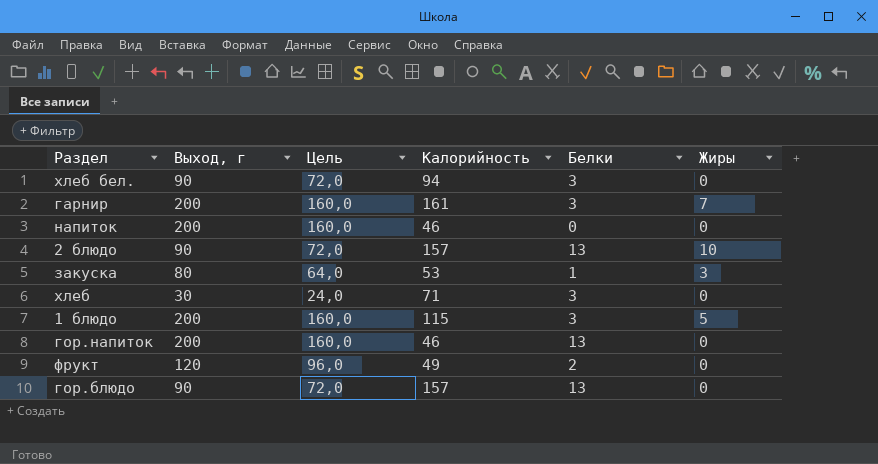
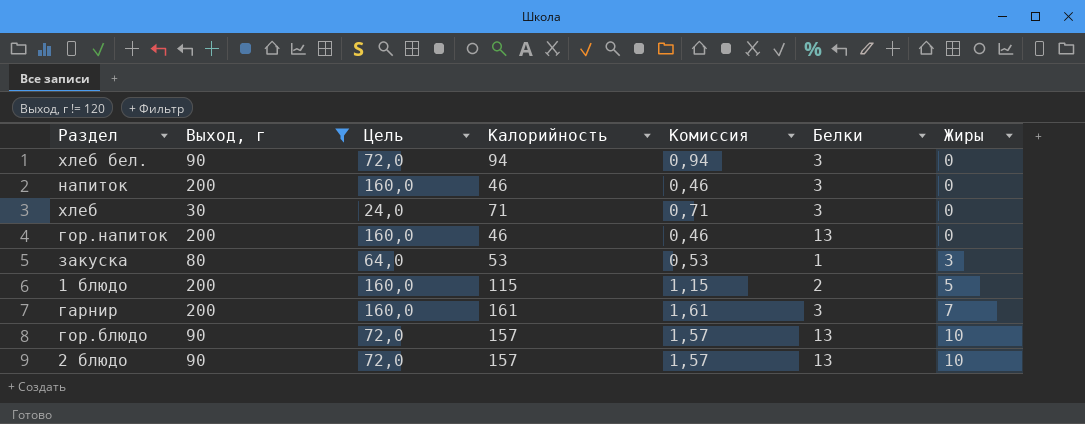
filter: none -> Выход, г != 120
row order: none -> Жиры ascending
column Комиссия | formula: none -> [Калорийность] * 0,01
напиток | Белки: 0 -> 3
1 блюдо | Белки: 3 -> 2
гор.блюдо | Жиры: 0 -> 10

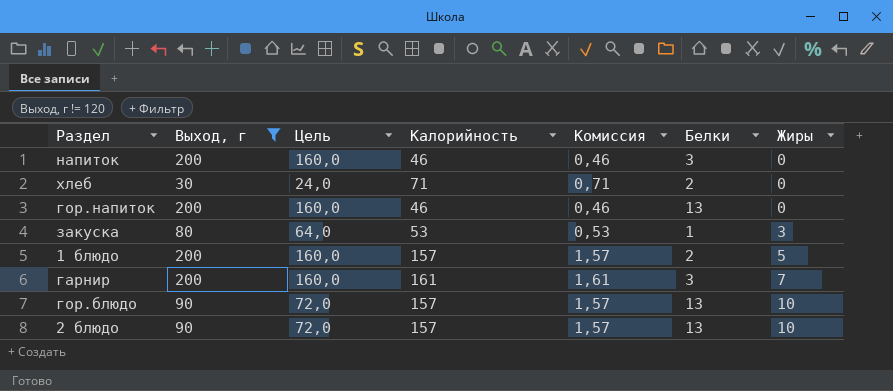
row хлеб бел.: 90 | 72,0 | 94 | 0,94 | 3 | 0 -> none
хлеб | Белки: 3 -> 2
1 блюдо | Калорийность: 115 -> 157
1 блюдо | Комиссия: 1,15 -> 1,57

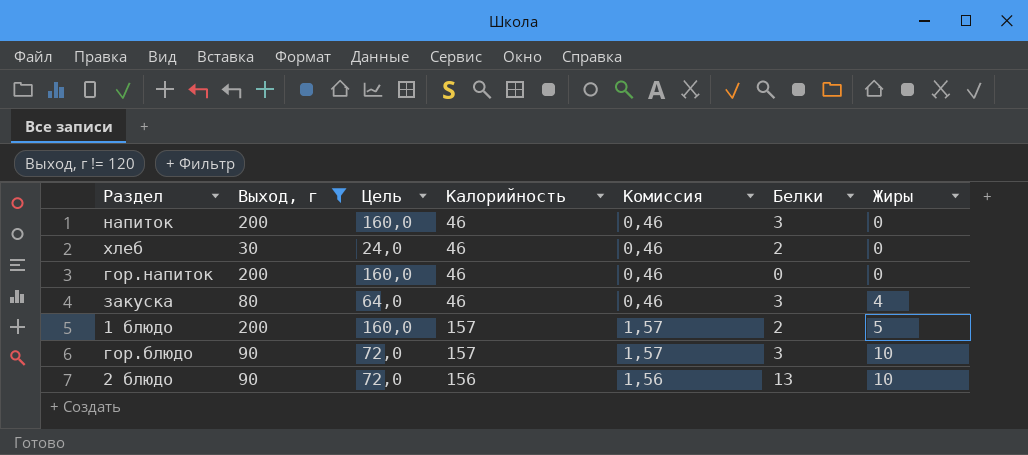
row гарнир: 200 | 160,0 | 161 | 1,61 | 3 | 7 -> none
хлеб | Калорийность: 71 -> 46
хлеб | Комиссия: 0,71 -> 0,46
гор.напиток | Белки: 13 -> 0
закуска | Калорийность: 53 -> 46
закуска | Комиссия: 0,53 -> 0,46
закуска | Белки: 1 -> 3
закуска | Жиры: 3 -> 4
гор.блюдо | Белки: 13 -> 3
2 блюдо | Калорийность: 157 -> 156
2 блюдо | Комиссия: 1,57 -> 1,56

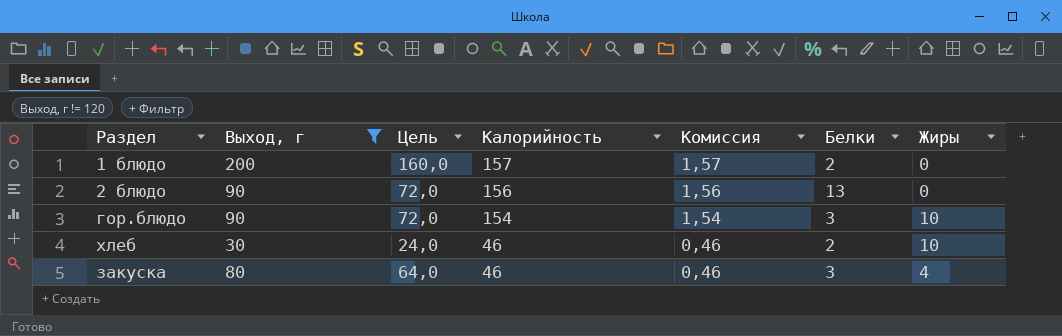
row order: Жиры ascending -> Калорийность descending
row напиток: 200 | 160,0 | 46 | 0,46 | 3 | 0 -> none
row гор.напиток: 200 | 160,0 | 46 | 0,46 | 0 | 0 -> none
1 блюдо | Жиры: 5 -> 0
2 блюдо | Жиры: 10 -> 0
гор.блюдо | Калорийность: 157 -> 154
гор.блюдо | Комиссия: 1,57 -> 1,54
хлеб | Жиры: 0 -> 10

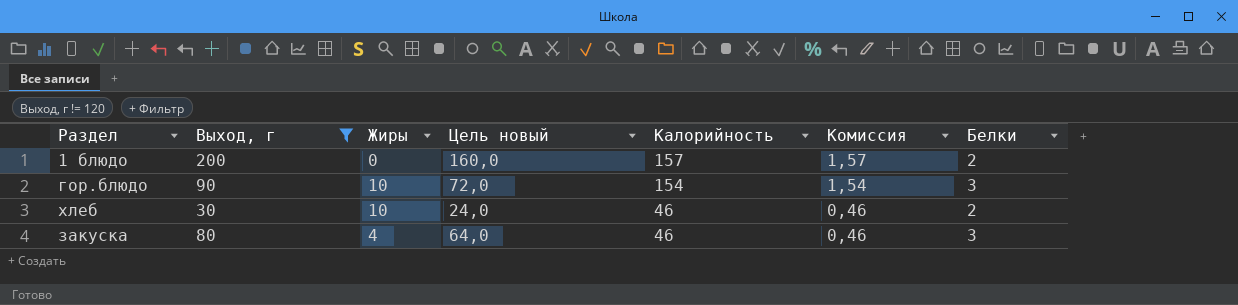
column Жиры | position: 7 -> 3
column name: Цель -> Цель новый
row 2 блюдо: 90 | 72,0 | 156 | 1,56 | 13 | 0 -> none

